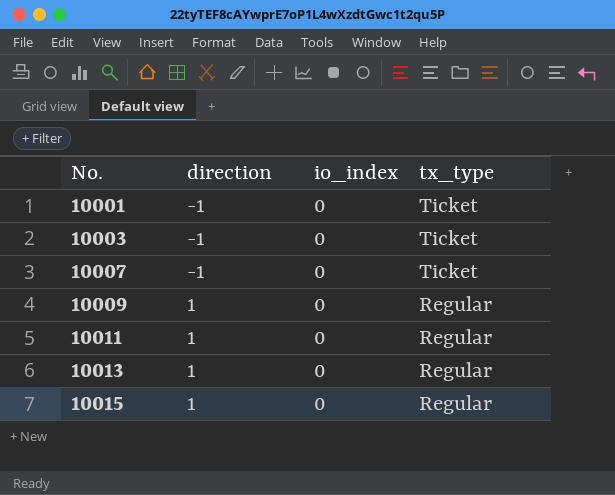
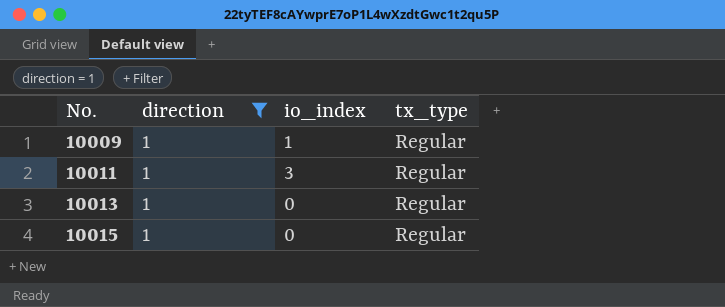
filter: none -> direction = 1
10009 | io_index: 0 -> 1
10011 | io_index: 0 -> 3

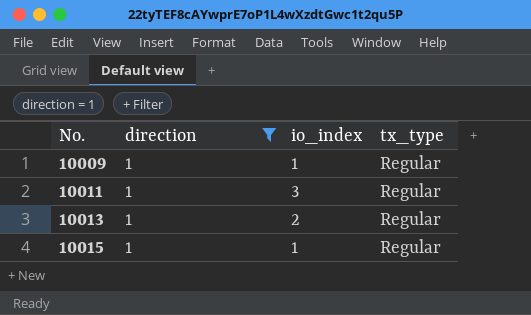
10013 | io_index: 0 -> 2
10015 | io_index: 0 -> 1

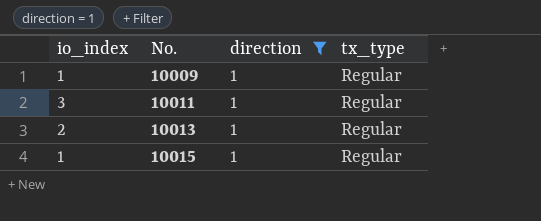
column io_index | position: 3 -> 1

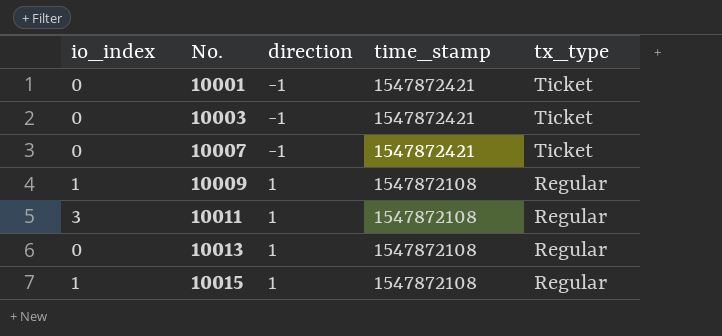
filter: direction = 1 -> none
column time_stamp | position: none -> 4
10013 | io_index: 2 -> 0

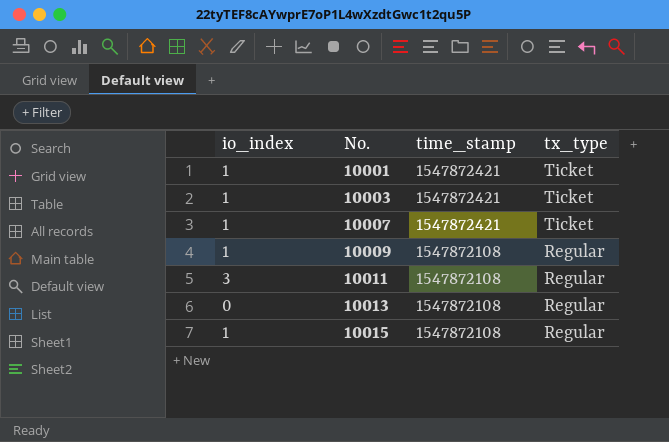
column direction | position: 3 -> none
10001 | io_index: 0 -> 1
10003 | io_index: 0 -> 1
10007 | io_index: 0 -> 1

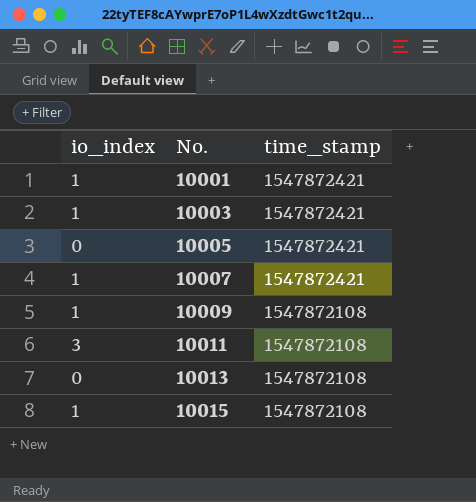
column tx_type | position: 4 -> none
row 10005: none -> 0 | 1547872421

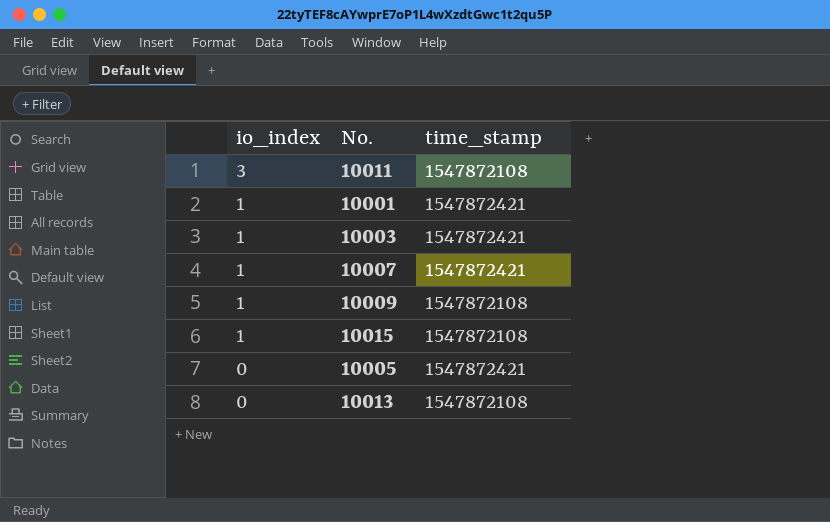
row order: No. ascending -> io_index descending

